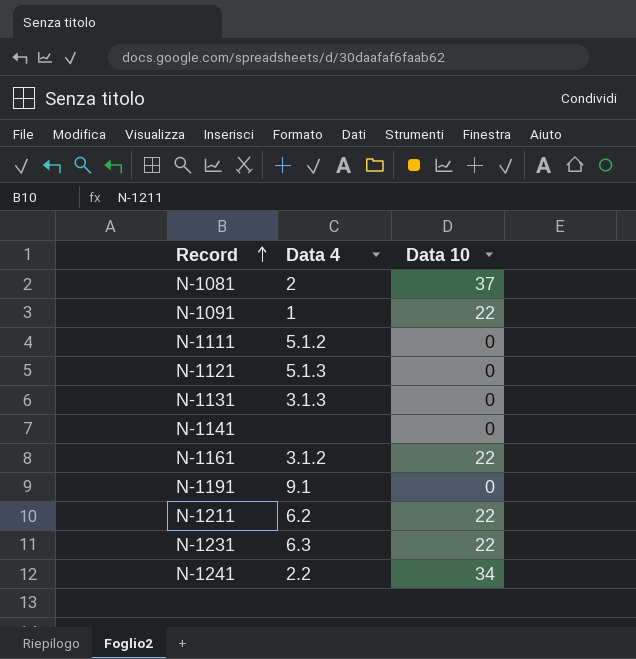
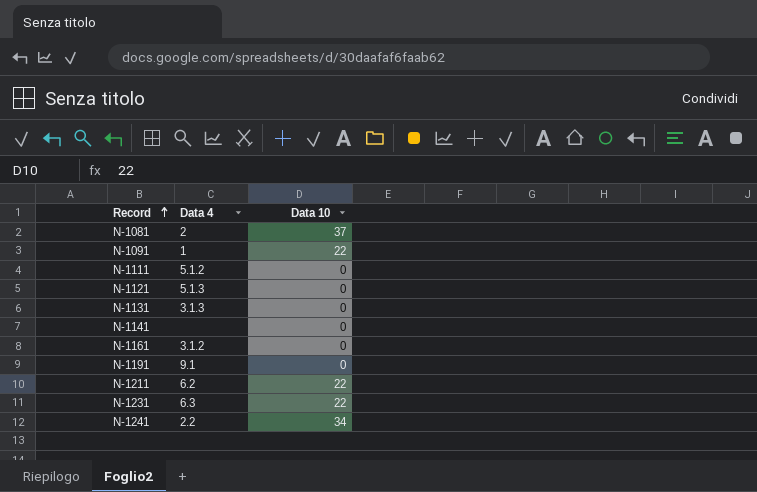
N-1161 | Data 10: 22 -> 0

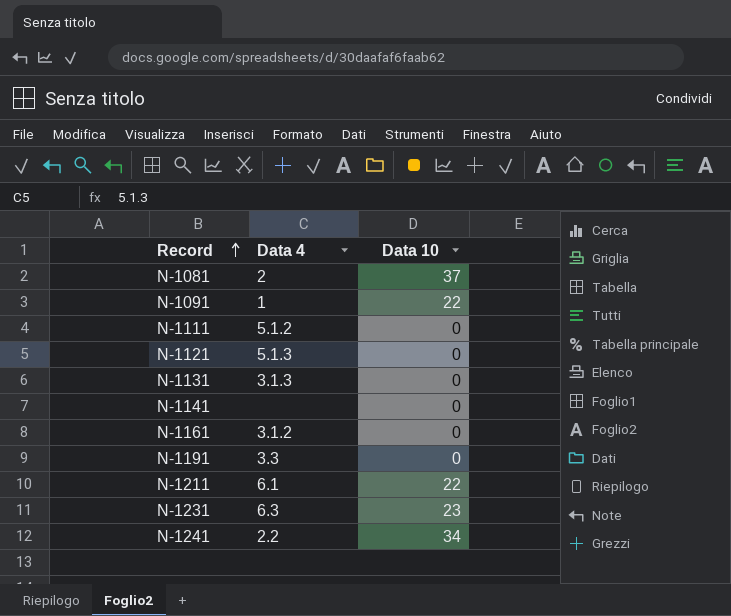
N-1191 | Data 4: 9.1 -> 3.3
N-1211 | Data 4: 6.2 -> 6.1
N-1231 | Data 10: 22 -> 23

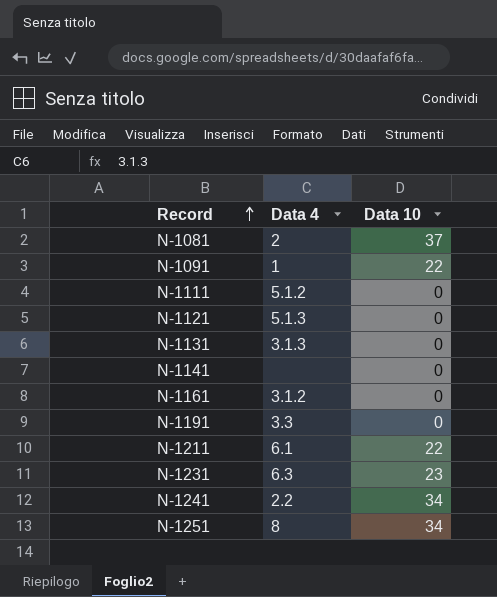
row N-1251: none -> 8 | 34

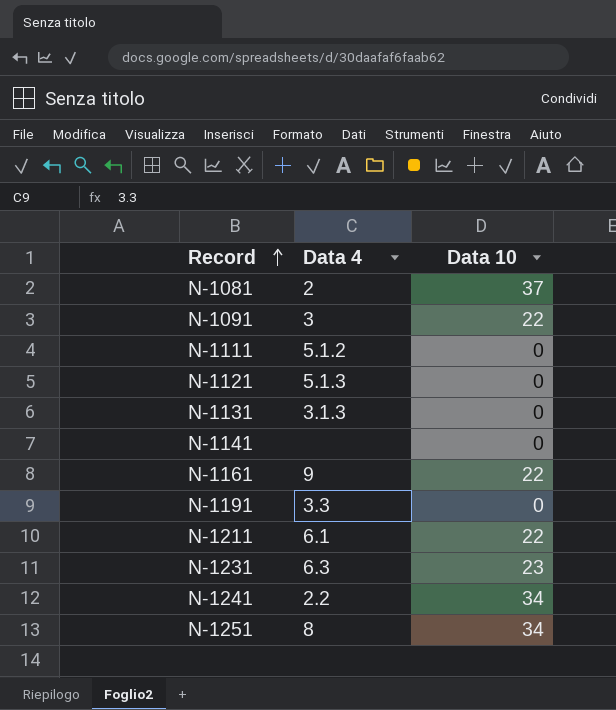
N-1091 | Data 4: 1 -> 3
N-1161 | Data 4: 3.1.2 -> 9
N-1161 | Data 10: 0 -> 22

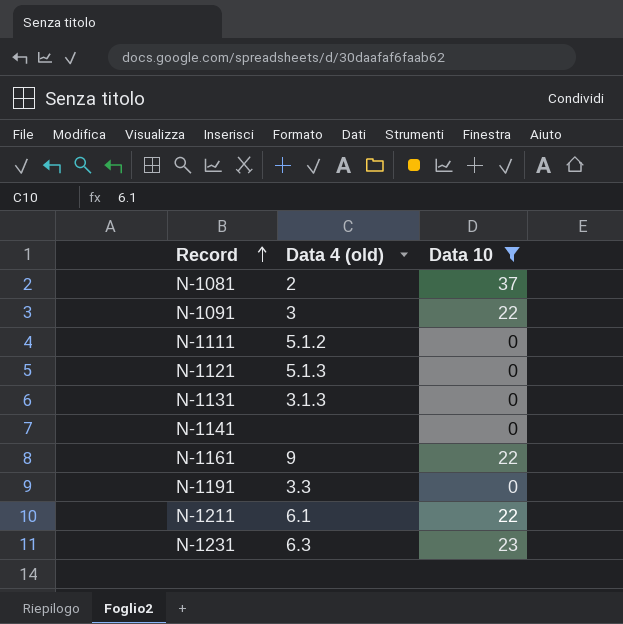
filter: none -> Data 10 != 34
column name: Data 4 -> Data 4 (old)

